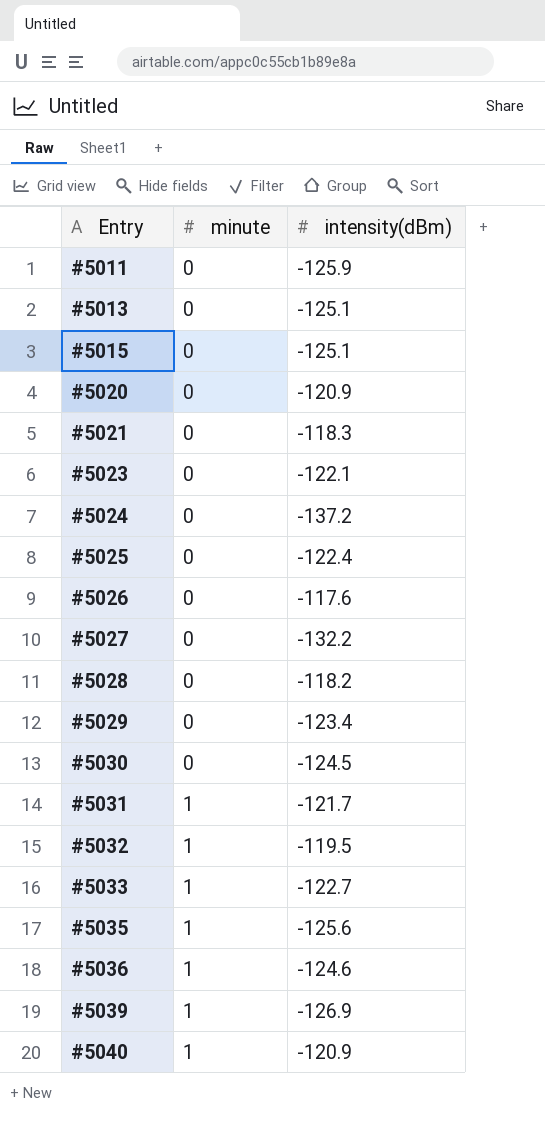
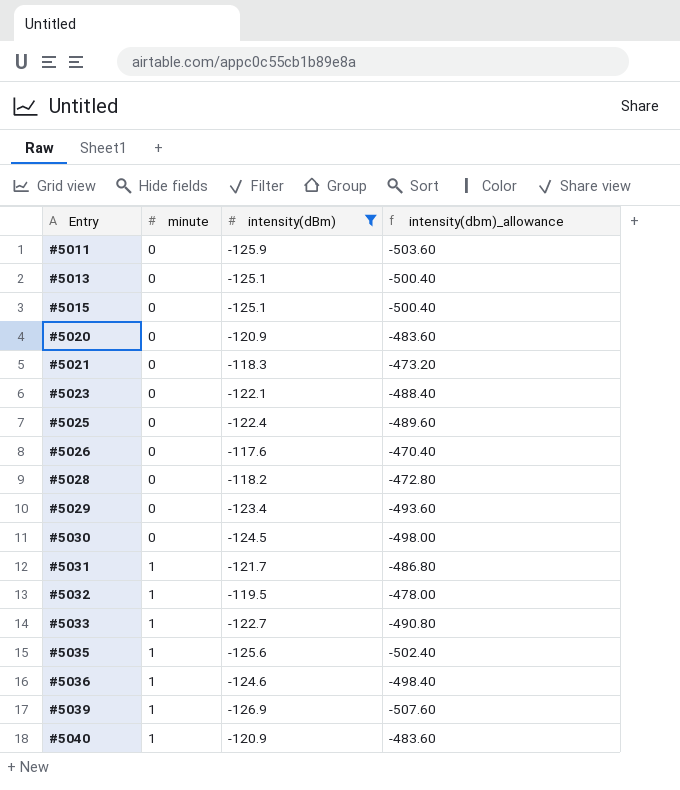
filter: none -> intensity(dBm) >= -126.9
column intensity(dbm)_allowance | formula: none -> [intensity(dBm)] * 4

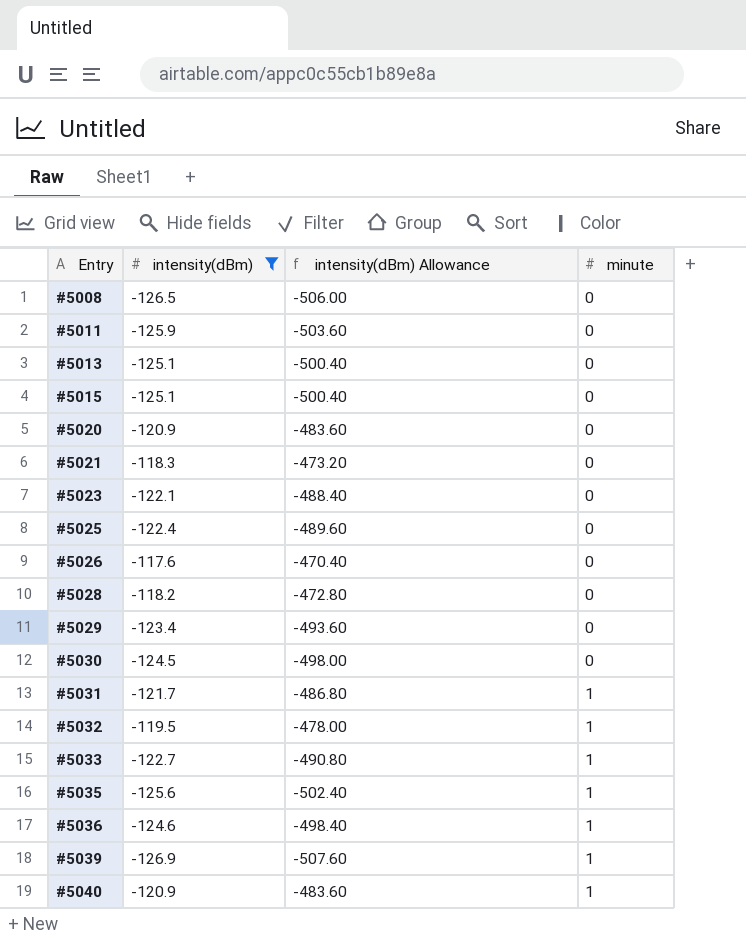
column name: intensity(dbm)_allowance -> intensity(dBm) Allowance
column minute | position: 2 -> 4
row #5008: none -> -126.5 | -506.00 | 0

